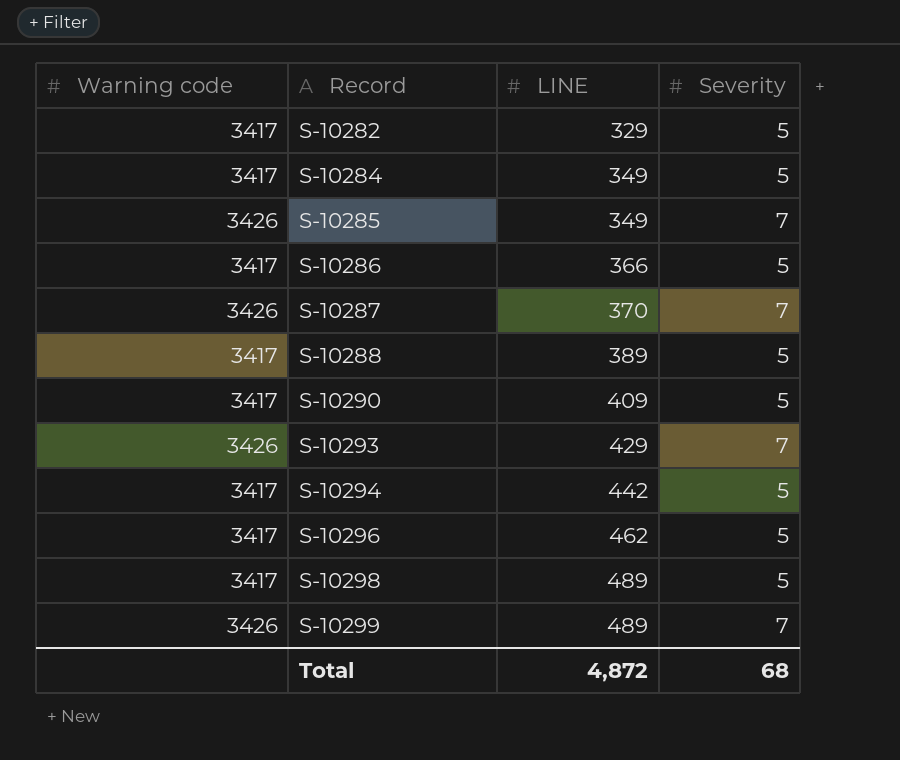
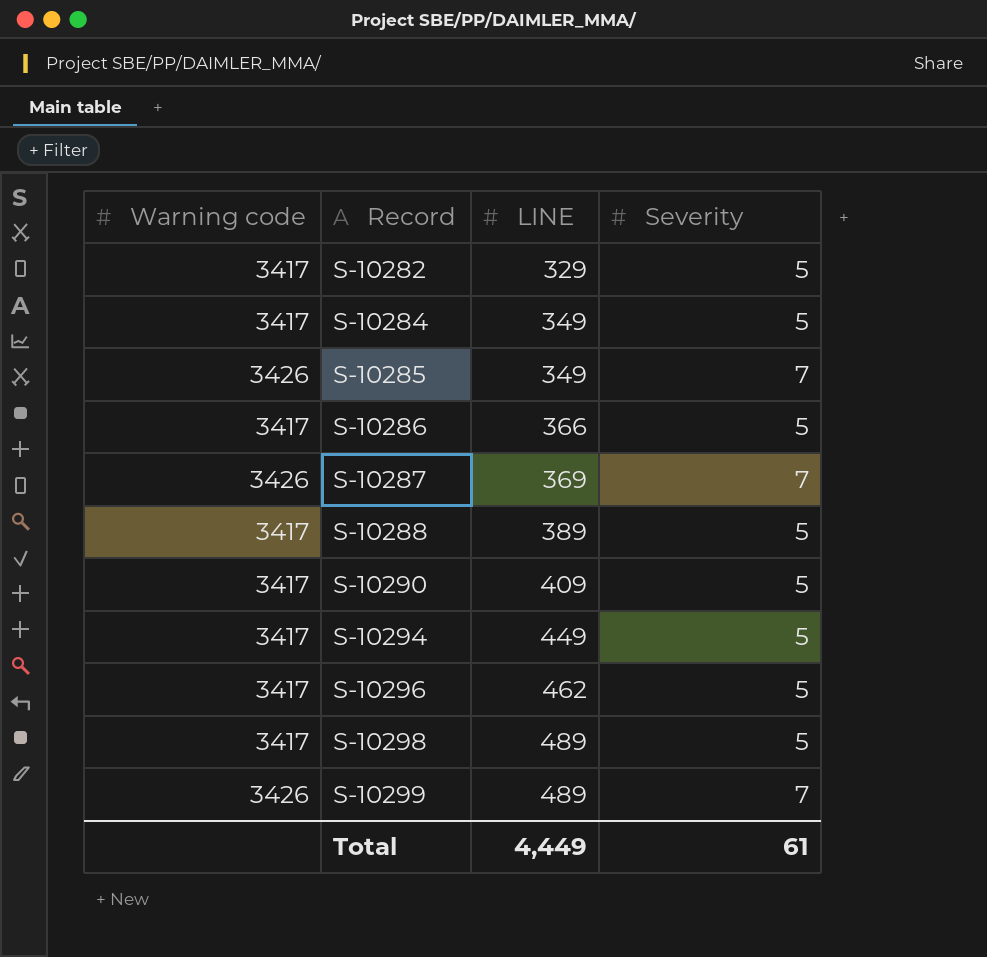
row S-10293: 3426 | 429 | 7 -> none
S-10287 | LINE: 370 -> 369
S-10294 | LINE: 442 -> 449
Total | LINE: 4,872 -> 4,449
Total | Severity: 68 -> 61

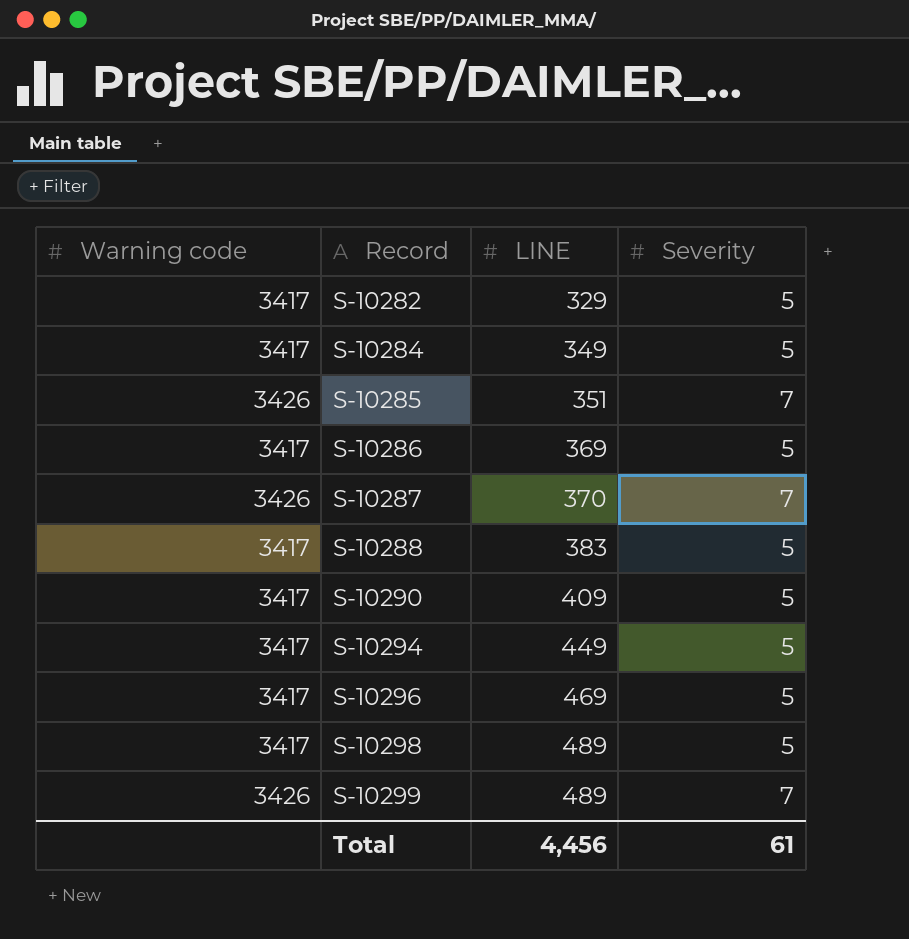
S-10285 | LINE: 349 -> 351
S-10286 | LINE: 366 -> 369
S-10287 | LINE: 369 -> 370
S-10288 | LINE: 389 -> 383
S-10296 | LINE: 462 -> 469
Total | LINE: 4,449 -> 4,456

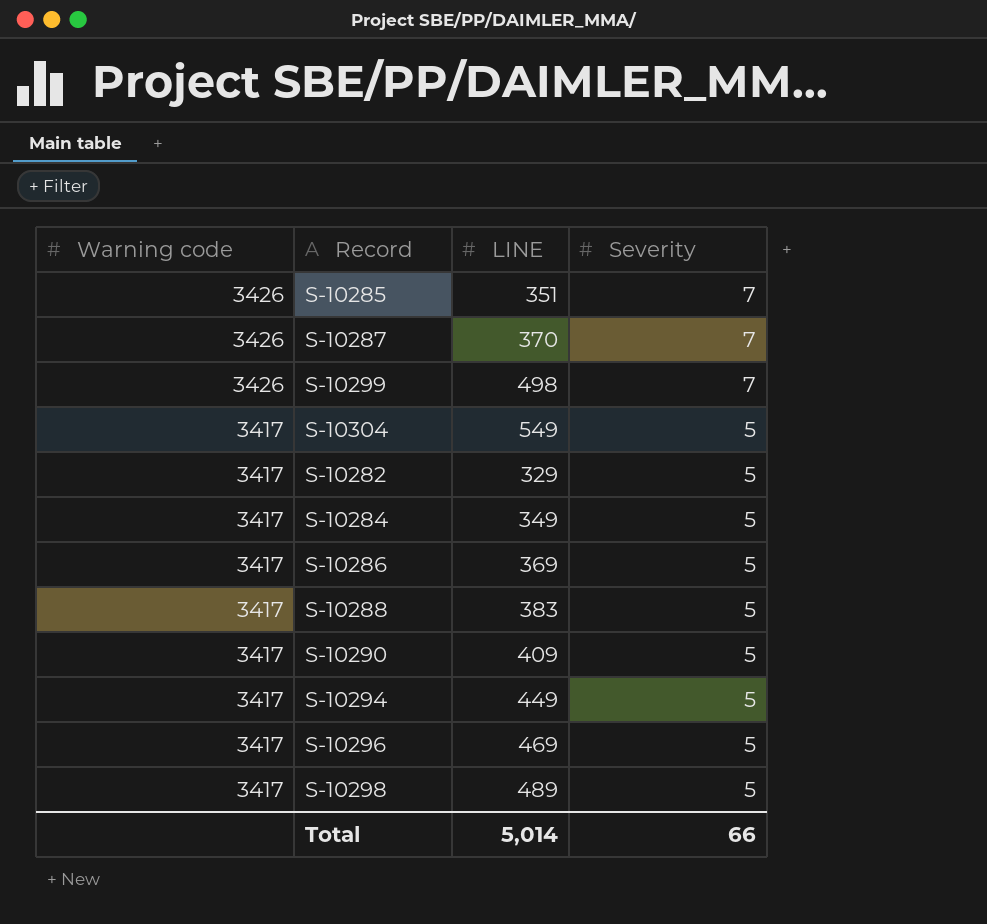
row order: Record ascending -> Warning code descending
S-10299 | LINE: 489 -> 498
row S-10304: none -> 3417 | 549 | 5
Total | LINE: 4,456 -> 5,014
Total | Severity: 61 -> 66

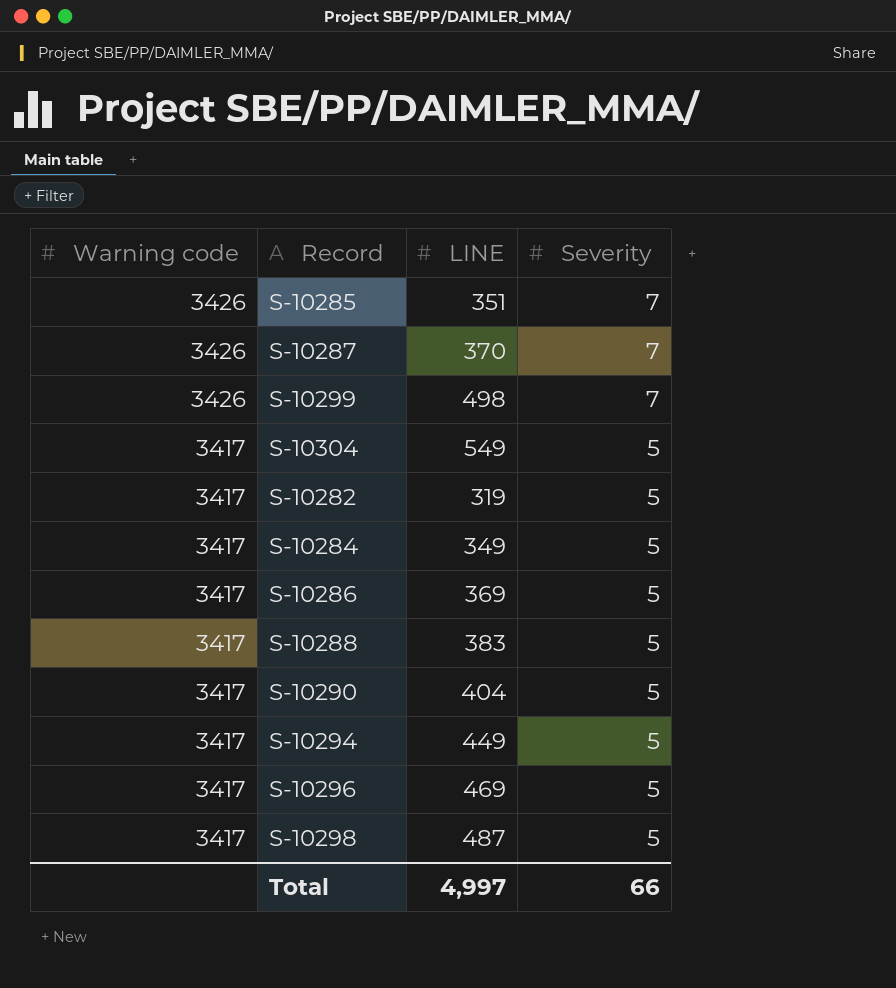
S-10282 | LINE: 329 -> 319
S-10290 | LINE: 409 -> 404
S-10298 | LINE: 489 -> 487
Total | LINE: 5,014 -> 4,997

